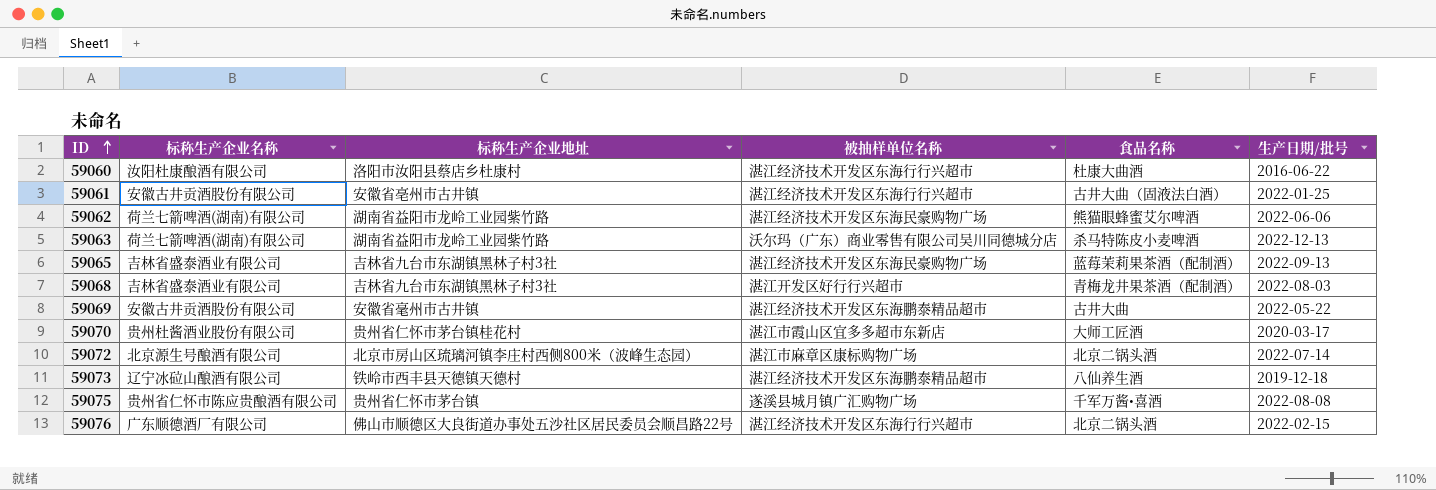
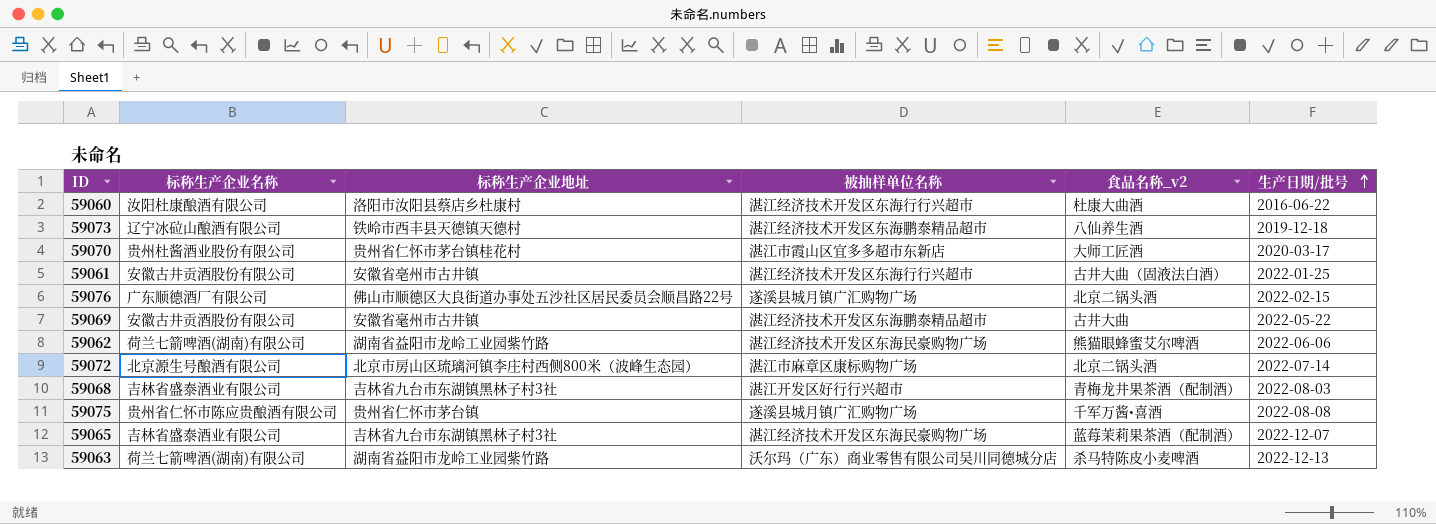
row order: ID ascending -> 生产日期/批号 ascending
column name: 食品名称 -> 食品名称_v2
59076 | 被抽样单位名称: 湛江经济技术开发区东海行行兴超市 -> 遂溪县城月镇广汇购物广场
59065 | 生产日期/批号: 2022-09-13 -> 2022-12-07

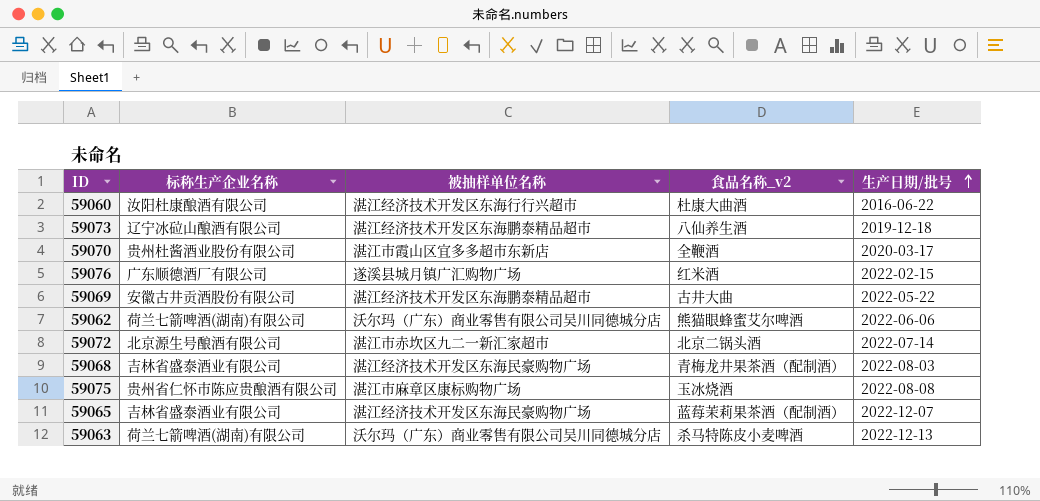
column 标称生产企业地址 | position: 3 -> none
row 59061: 安徽古井贡酒股份有限公司 | 安徽省亳州市古井镇 | 湛江经济技术开发区东海行行兴超市 | 古井大曲（固液法白酒） | 2022-01-25 -> none
59070 | 食品名称_v2: 大师工匠酒 -> 全鞭酒
59076 | 食品名称_v2: 北京二锅头酒 -> 红米酒
59062 | 被抽样单位名称: 湛江经济技术开发区东海民豪购物广场 -> 沃尔玛（广东）商业零售有限公司吴川同德城分店
59072 | 被抽样单位名称: 湛江市麻章区康标购物广场 -> 湛江市赤坎区九二一新汇家超市
59068 | 被抽样单位名称: 湛江开发区好行行兴超市 -> 湛江经济技术开发区东海民豪购物广场
59075 | 被抽样单位名称: 遂溪县城月镇广汇购物广场 -> 湛江市麻章区康标购物广场
59075 | 食品名称_v2: 千军万酱•喜酒 -> 玉冰烧酒

